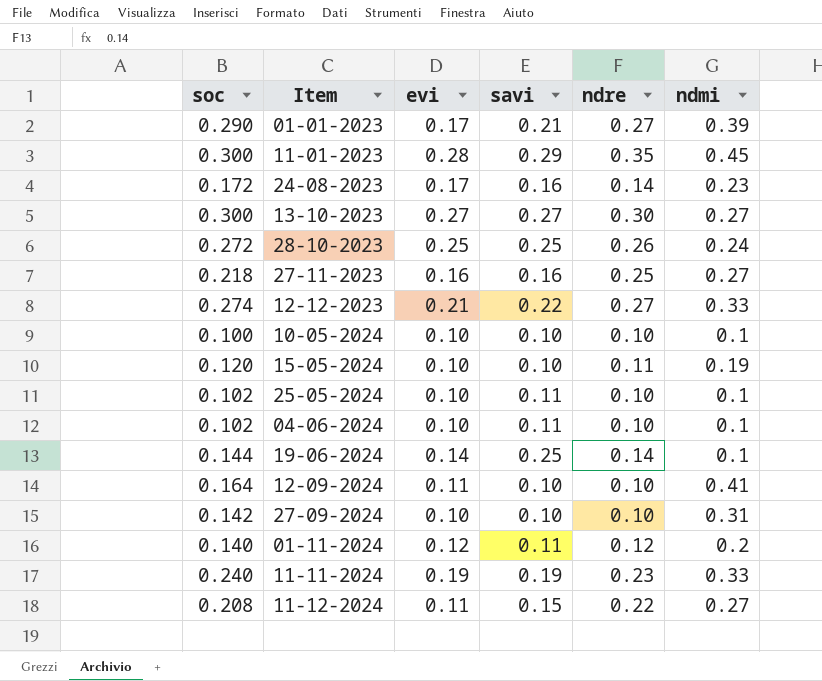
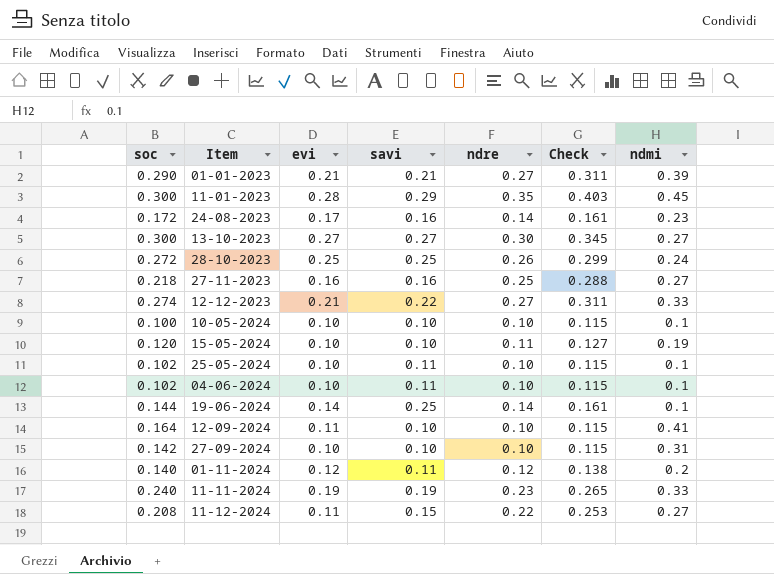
column Check | formula: none -> [ndre] * 1.15
01-01-2023 | evi: 0.17 -> 0.21

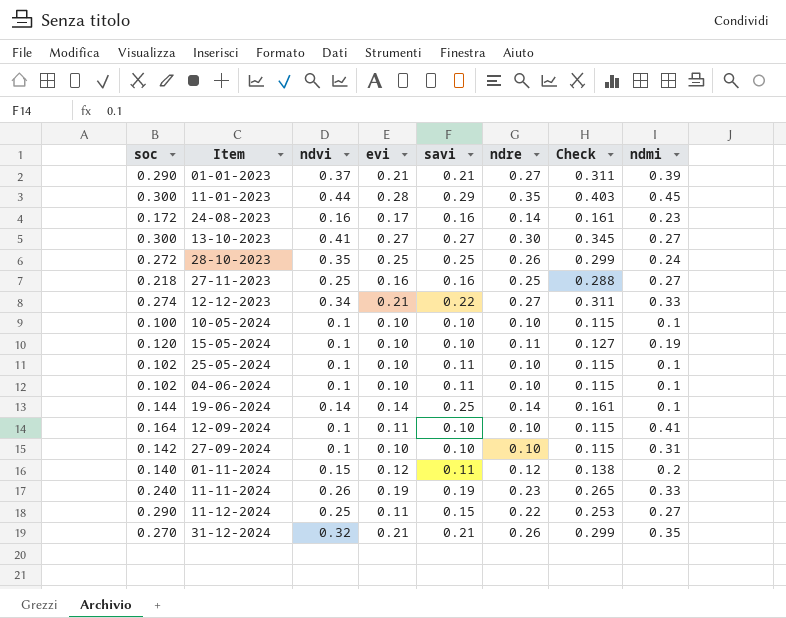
column ndvi | position: none -> 3
11-12-2024 | soc: 0.208 -> 0.290
row 31-12-2024: none -> 0.270 | 0.32 | 0.21 | 0.21 | 0.26 | 0.299 | 0.35

